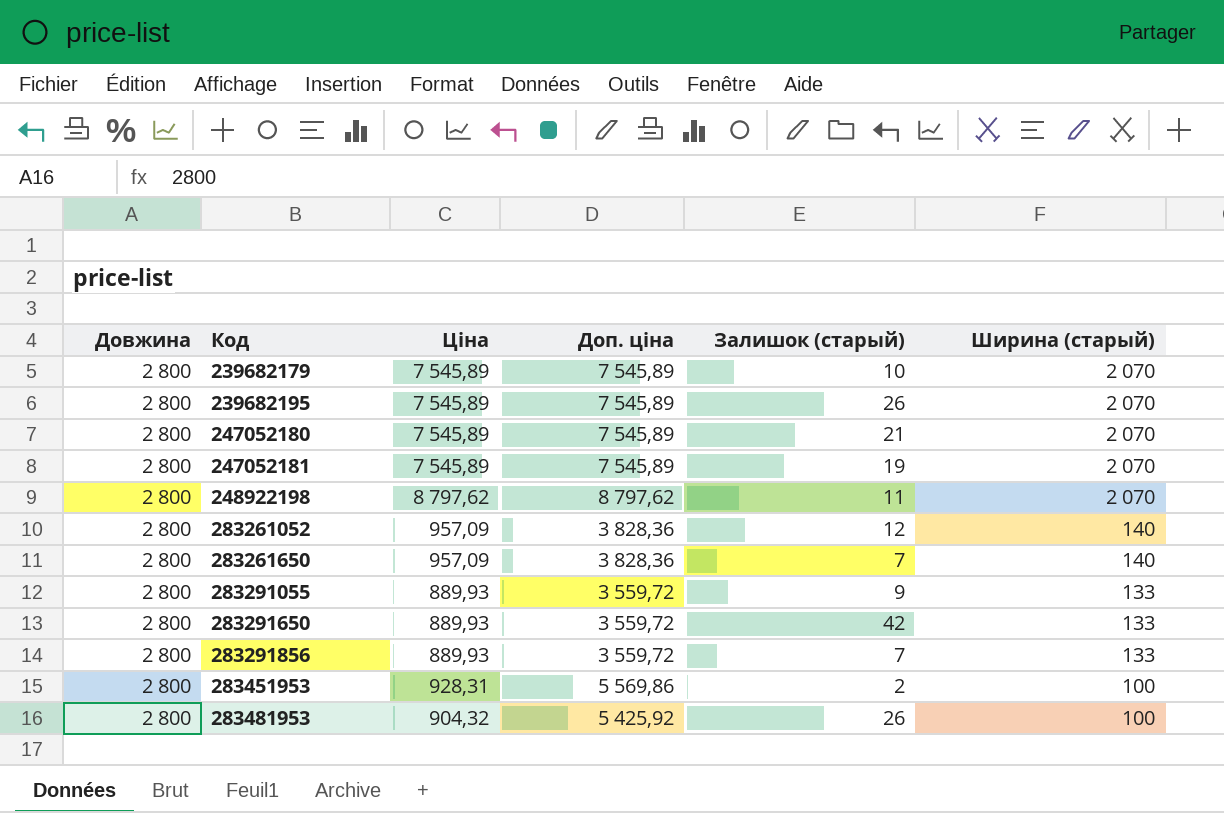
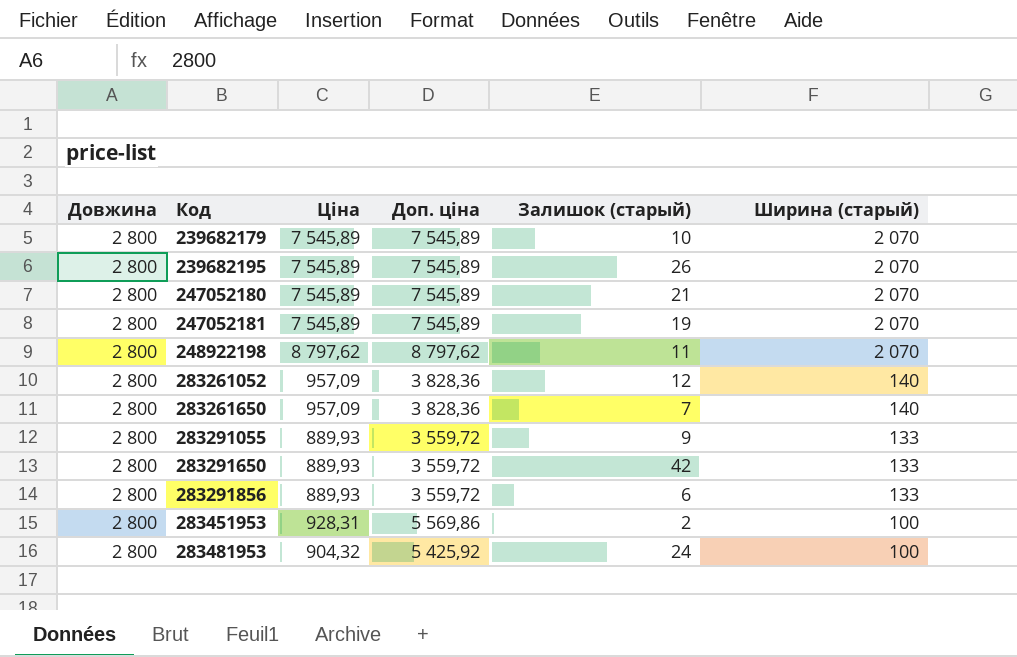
283291856 | Залишок (старый): 7 -> 6
283481953 | Залишок (старый): 26 -> 24

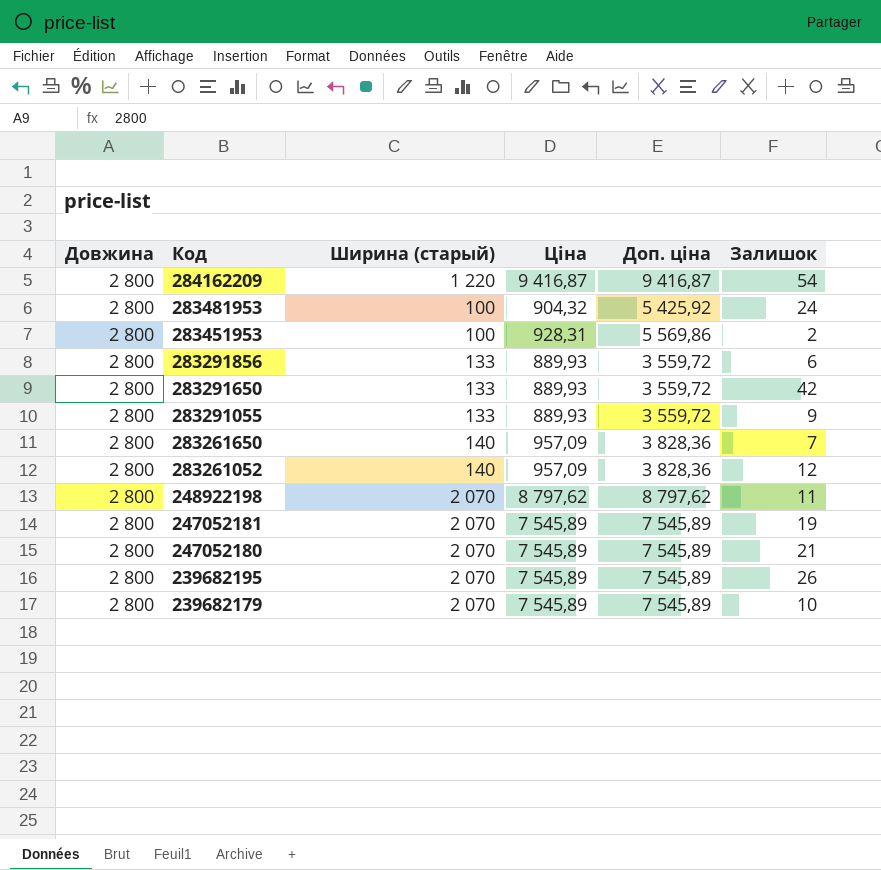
row order: Код ascending -> Код descending
column Ширина (старый) | position: 6 -> 3
column name: Залишок (старый) -> Залишок
row 284162209: none -> 2 800 | 1 220 | 9 416,87 | 9 416,87 | 54

